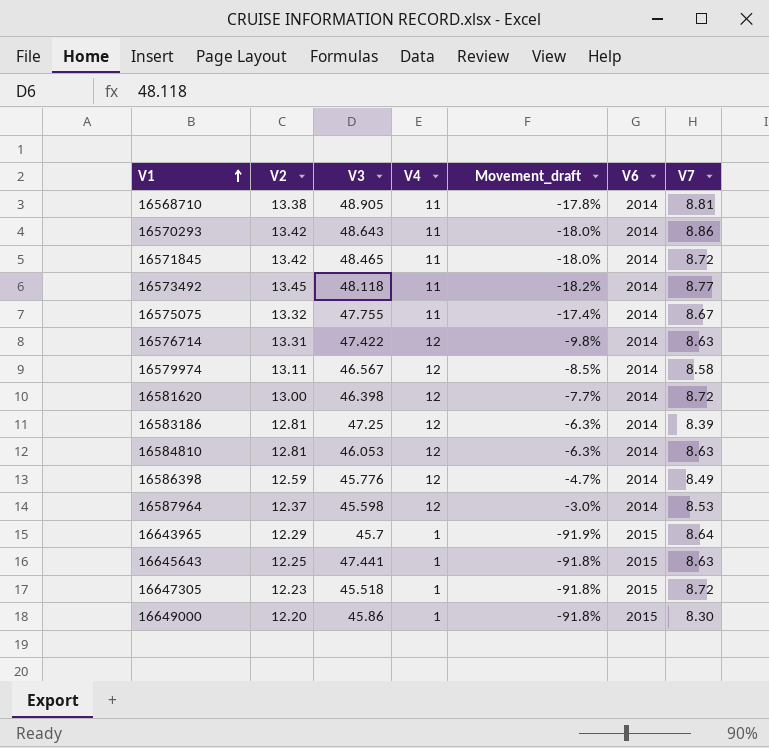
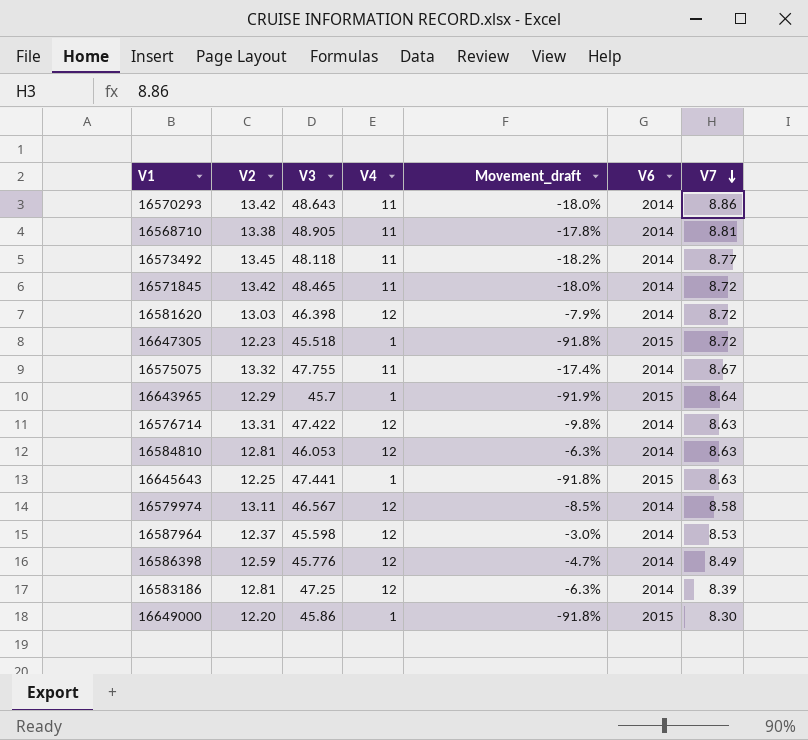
row order: V1 ascending -> V7 descending
16581620 | V2: 13.00 -> 13.03
16581620 | Movement_draft: -7.7% -> -7.9%

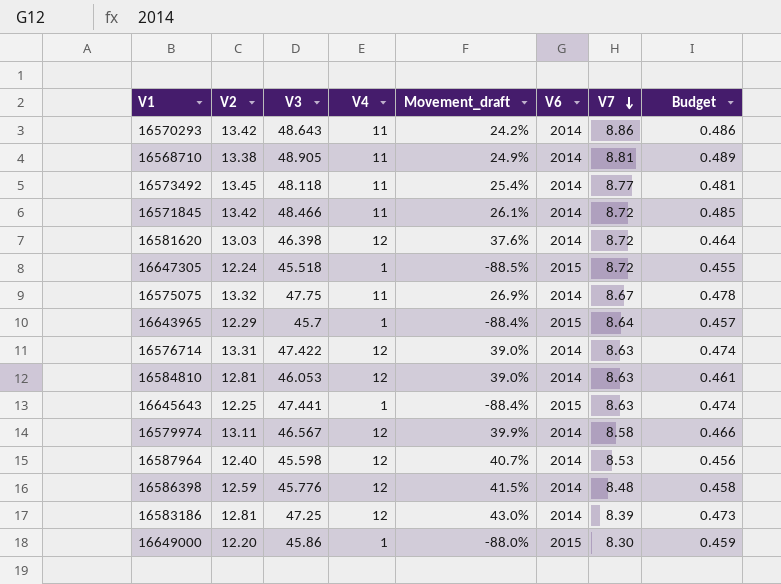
column Movement_draft | formula: ([V4] - [V2]) / [V2] -> ([V4] - [V7]) / [V7]
column Budget | formula: none -> [V3] * 0.01
16571845 | V3: 48.465 -> 48.466
16647305 | V2: 12.23 -> 12.24
16575075 | V3: 47.755 -> 47.75
16587964 | V2: 12.37 -> 12.40
16586398 | V7: 8.49 -> 8.48

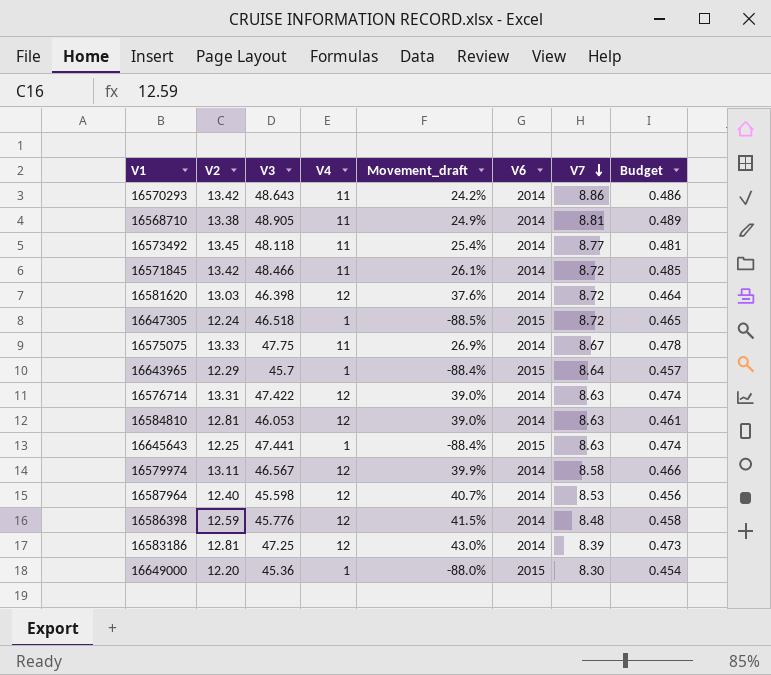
16647305 | V3: 45.518 -> 46.518
16647305 | Budget: 0.455 -> 0.465
16575075 | V2: 13.32 -> 13.33
16649000 | V3: 45.86 -> 45.36
16649000 | Budget: 0.459 -> 0.454

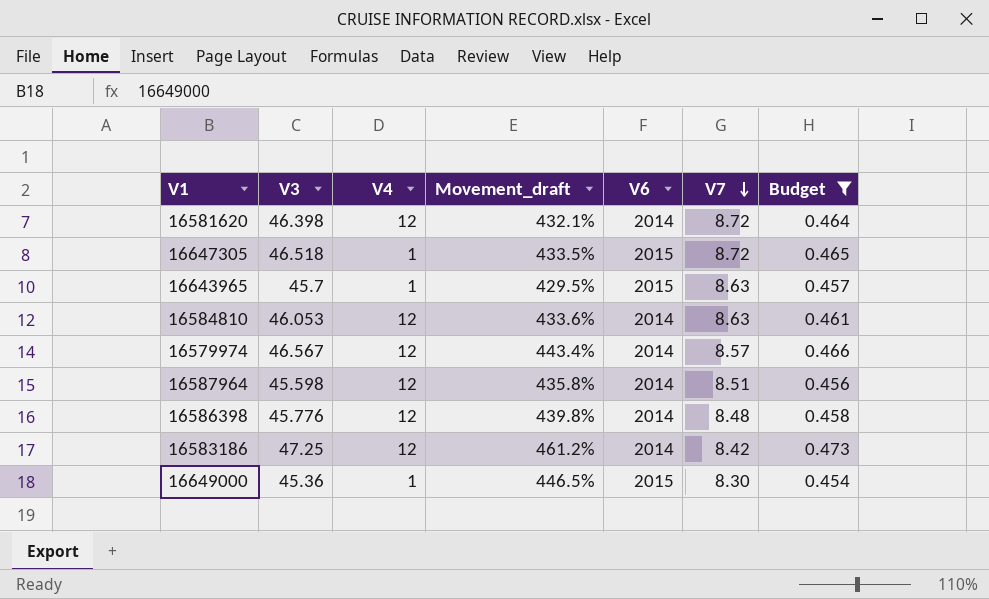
filter: none -> Budget <= 0.473
column V2 | position: 2 -> none
column Movement_draft | formula: ([V4] - [V7]) / [V7] -> ([V3] - [V7]) / [V7]
16643965 | V7: 8.64 -> 8.63
16579974 | V7: 8.58 -> 8.57
16587964 | V7: 8.53 -> 8.51
16583186 | V7: 8.39 -> 8.42

